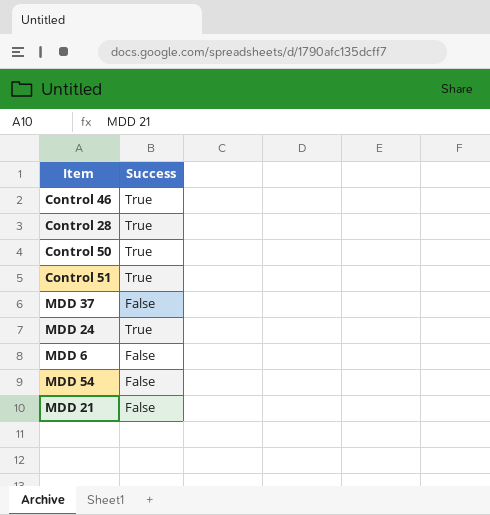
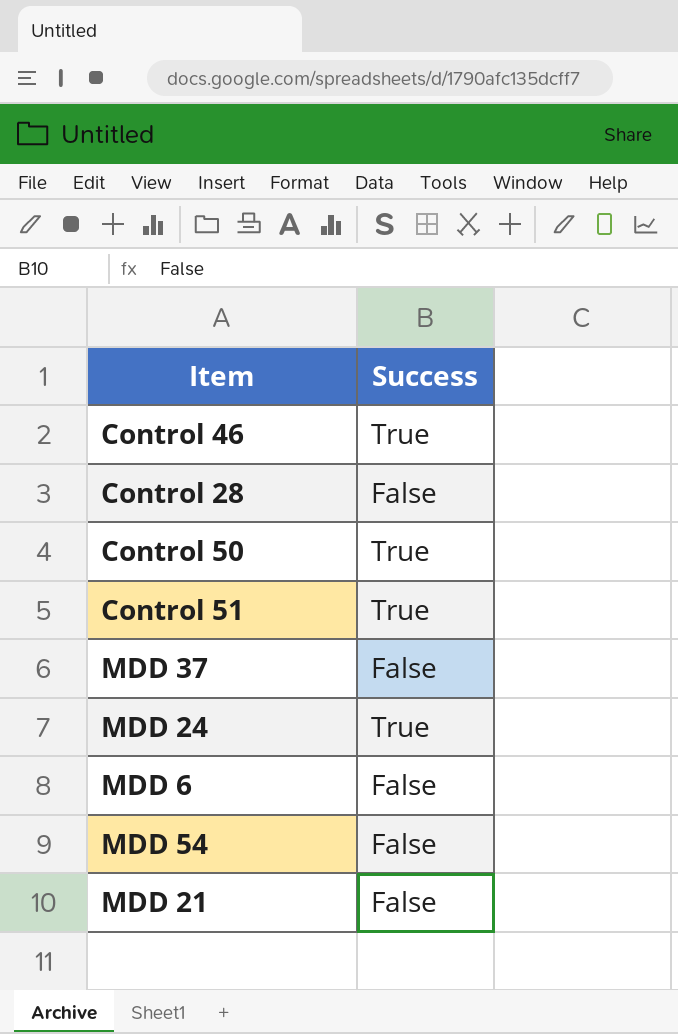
Control 28 | Success: True -> False

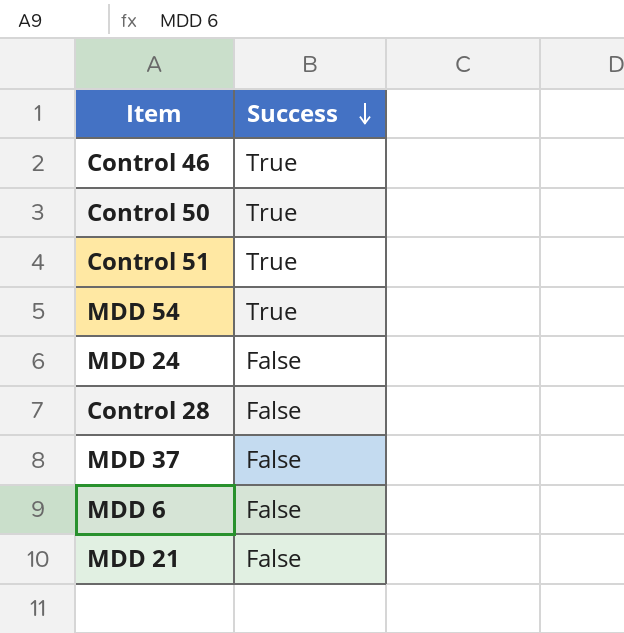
row order: none -> Success descending
MDD 54 | Success: False -> True
MDD 24 | Success: True -> False

